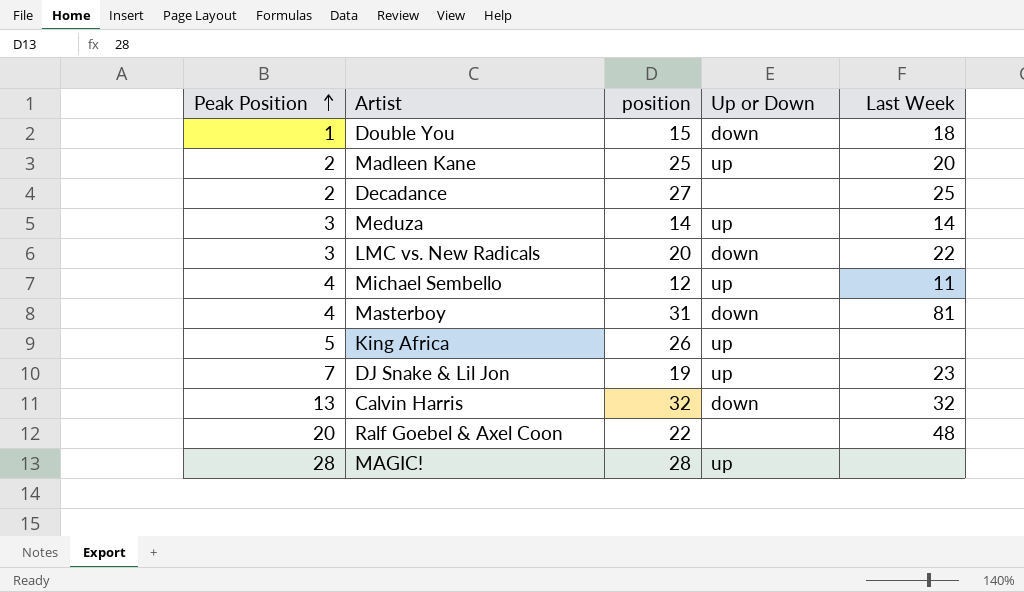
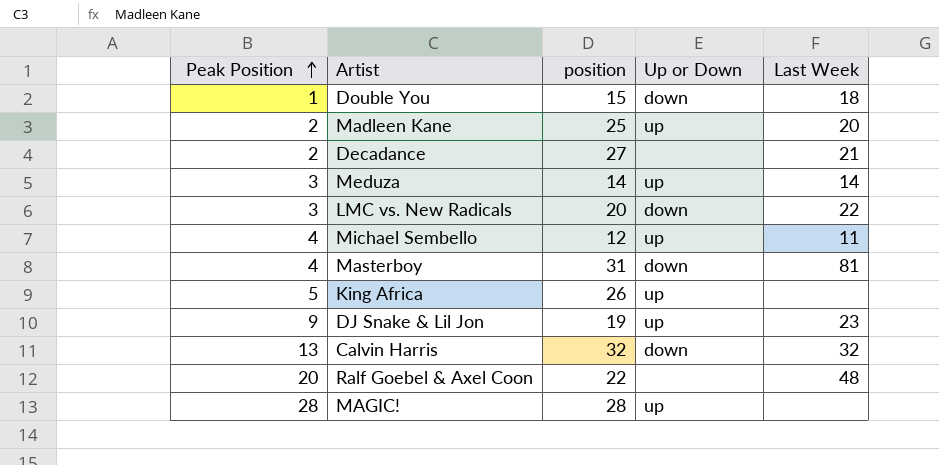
Decadance | Last Week: 25 -> 21
DJ Snake & Lil Jon | Peak Position: 7 -> 9

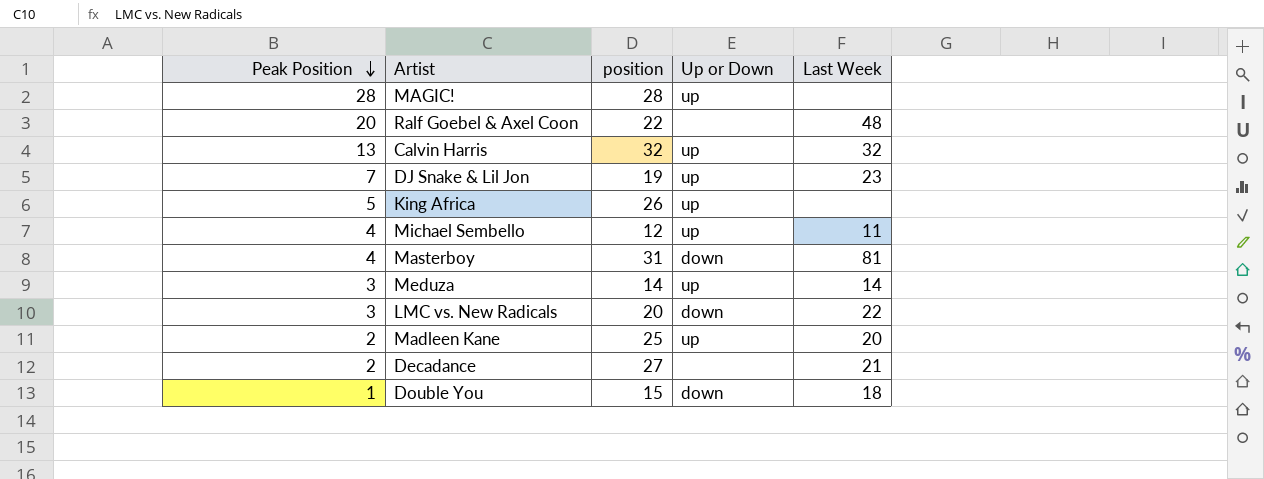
row order: Peak Position ascending -> Peak Position descending
Calvin Harris | Up or Down: down -> up
DJ Snake & Lil Jon | Peak Position: 9 -> 7

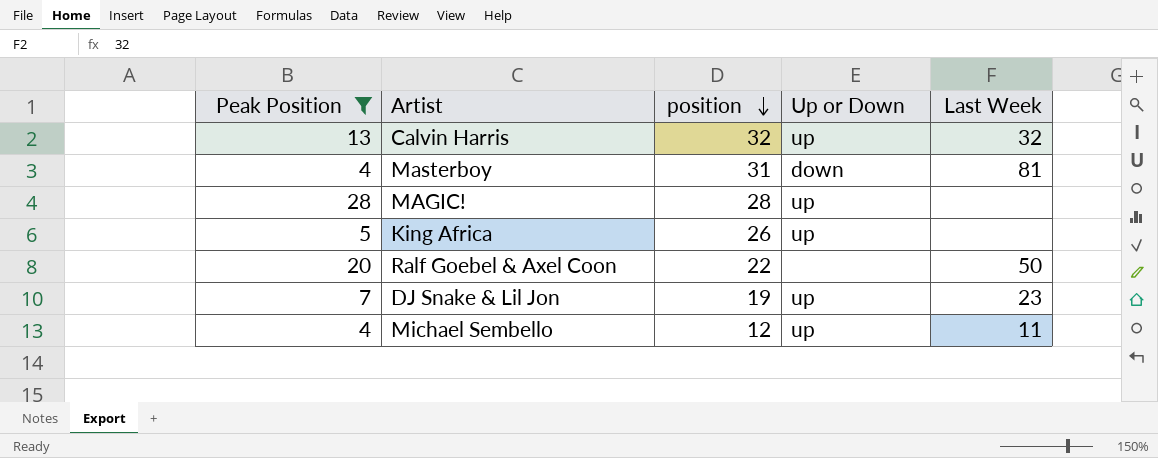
filter: none -> Peak Position >= 4
row order: Peak Position descending -> position descending
Ralf Goebel & Axel Coon | Last Week: 48 -> 50

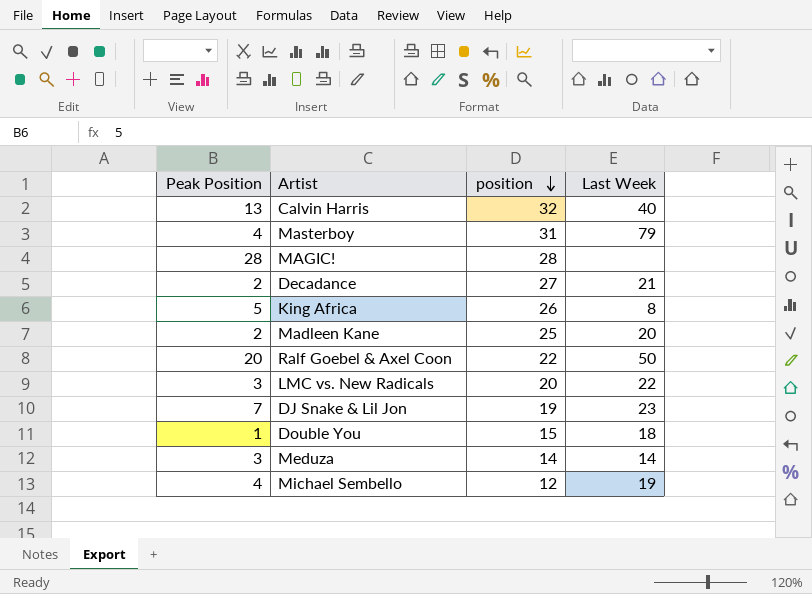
filter: Peak Position >= 4 -> none
column Up or Down | position: 4 -> none
Calvin Harris | Last Week: 32 -> 40
Masterboy | Last Week: 81 -> 79
King Africa | Last Week: none -> 8
Michael Sembello | Last Week: 11 -> 19

